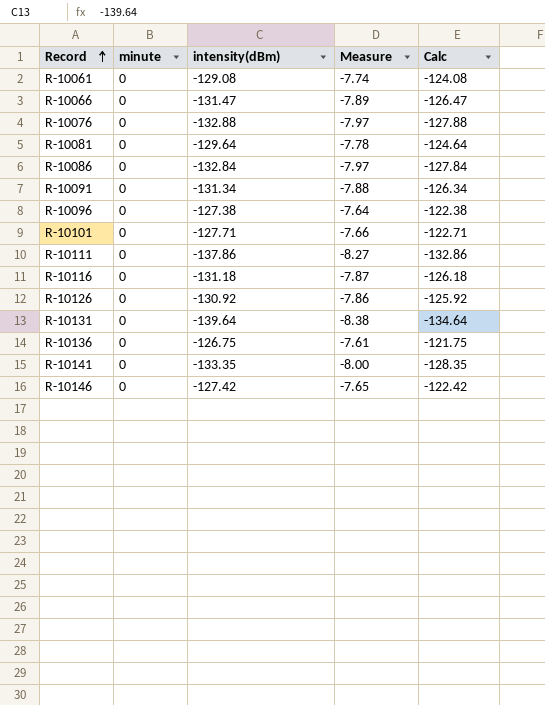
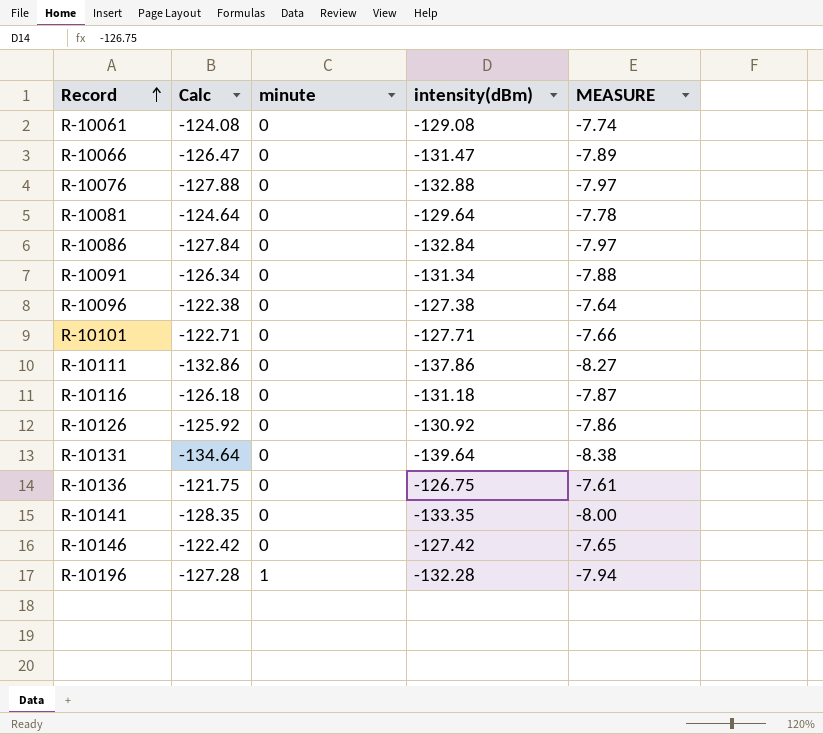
column Calc | position: 5 -> 2
column name: Measure -> MEASURE
row R-10196: none -> -127.28 | 1 | -132.28 | -7.94

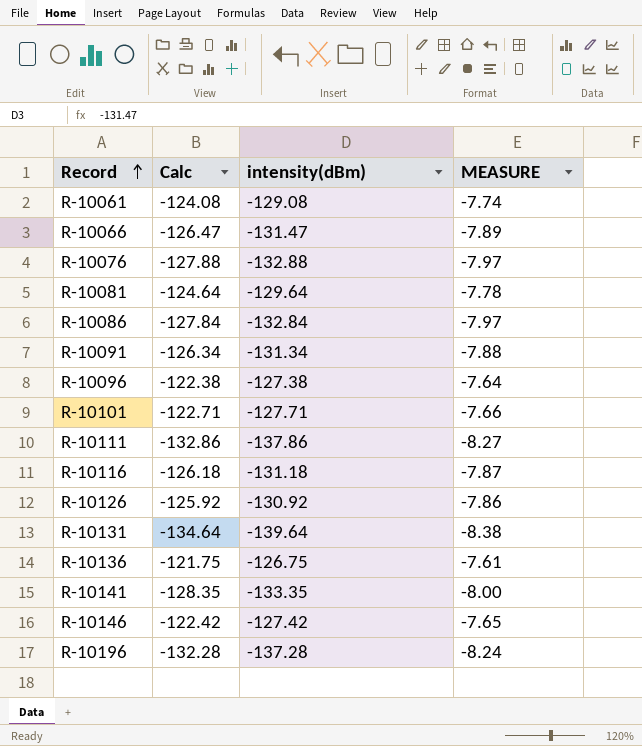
column minute | position: 3 -> none
R-10196 | Calc: -127.28 -> -132.28
R-10196 | intensity(dBm): -132.28 -> -137.28
R-10196 | MEASURE: -7.94 -> -8.24

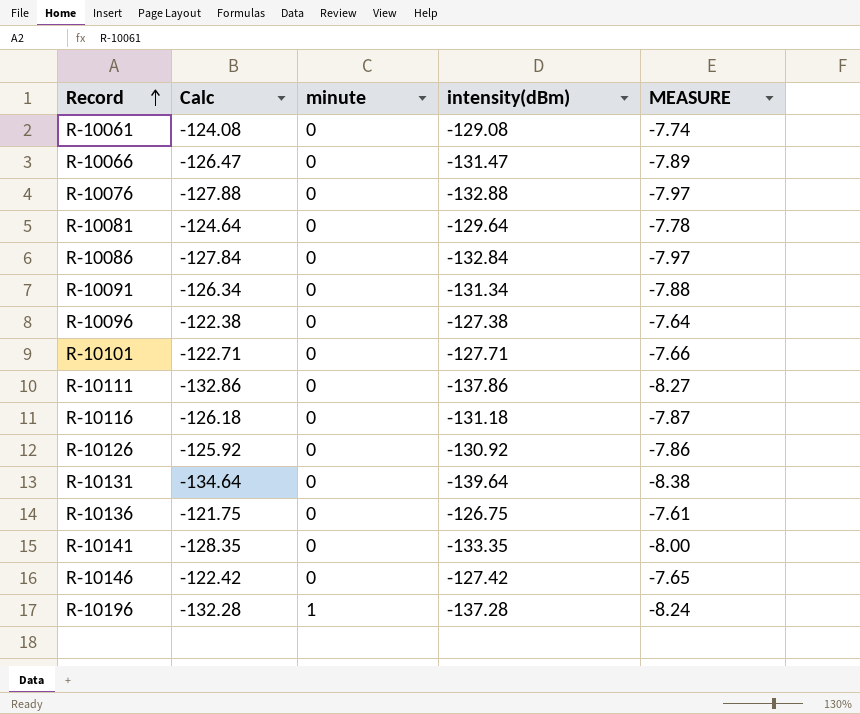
column minute | position: none -> 3

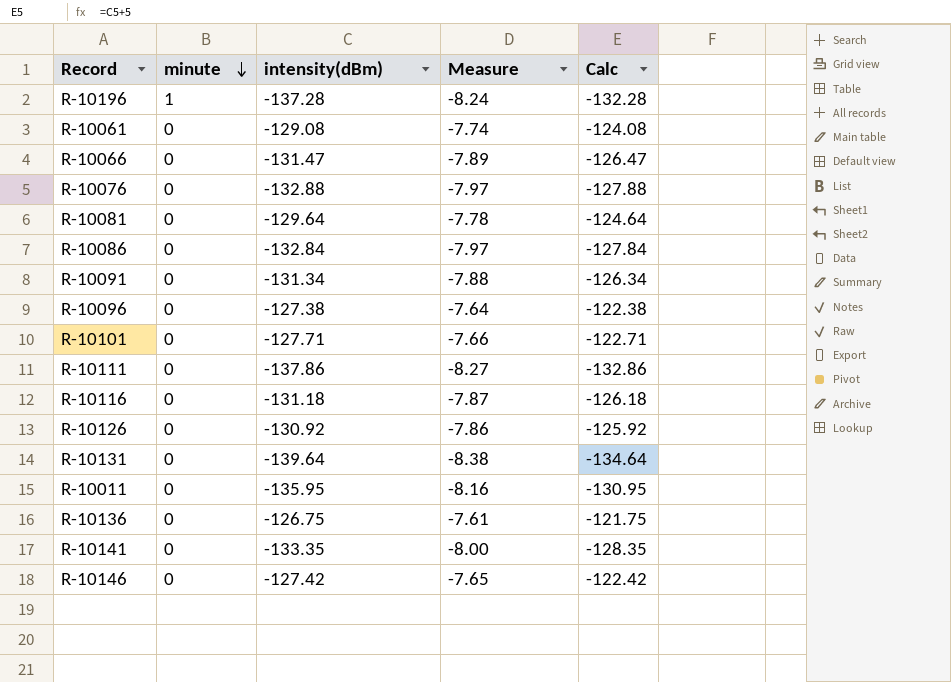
row order: Record ascending -> minute descending
column name: MEASURE -> Measure
column Calc | position: 2 -> 5
row R-10011: none -> 0 | -135.95 | -8.16 | -130.95

